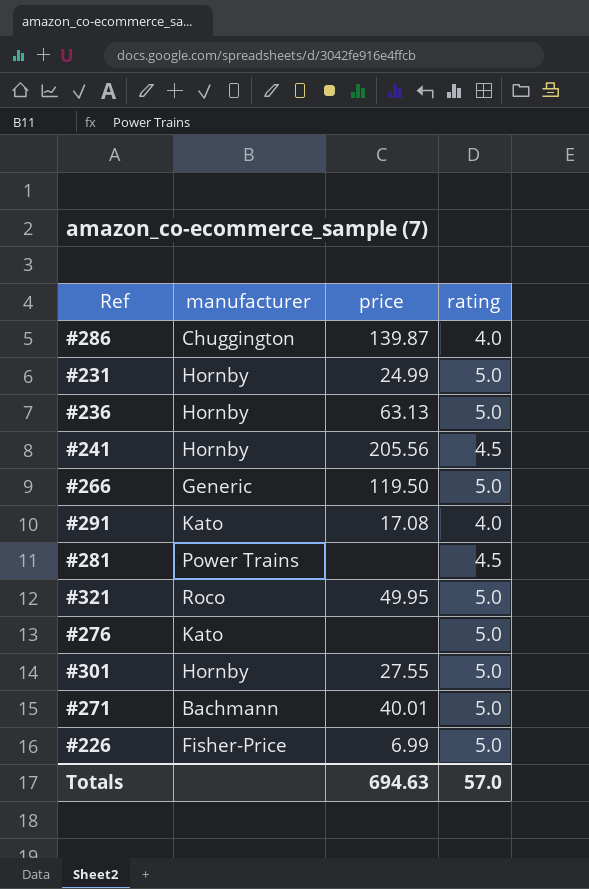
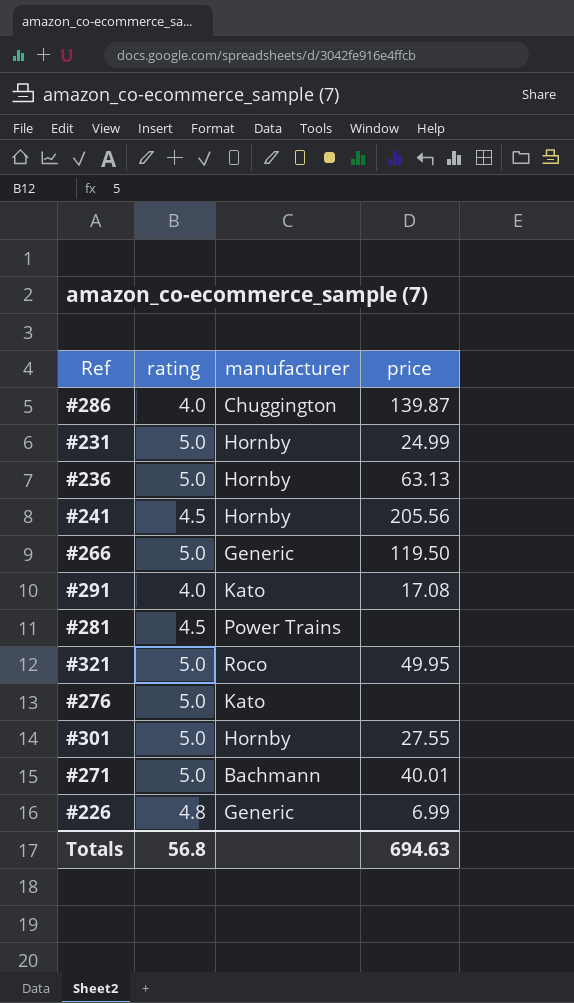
column rating | position: 4 -> 2
#226 | rating: 5.0 -> 4.8
#226 | manufacturer: Fisher-Price -> Generic
Totals | rating: 57.0 -> 56.8

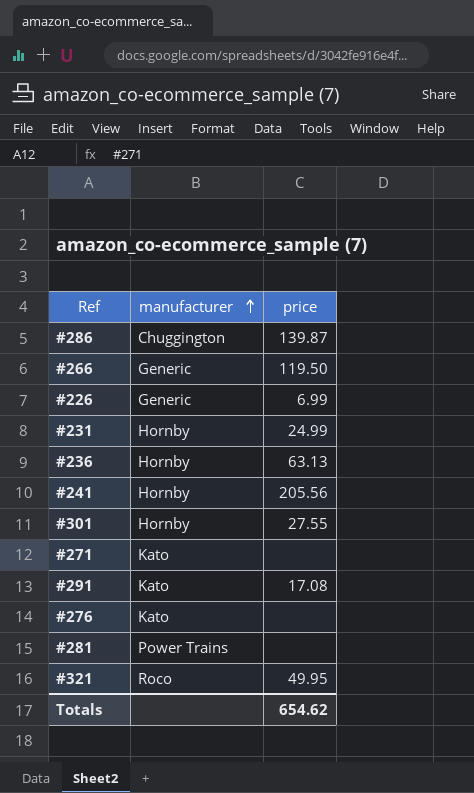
row order: none -> manufacturer ascending
column rating | position: 2 -> none
#271 | manufacturer: Bachmann -> Kato
#271 | price: 40.01 -> none
Totals | price: 694.63 -> 654.62

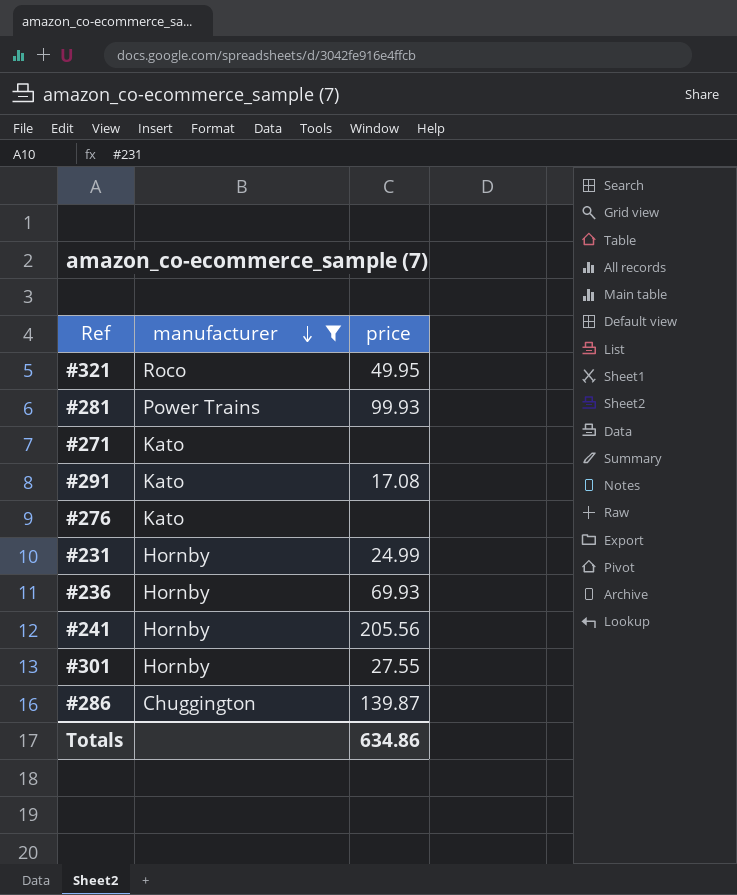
filter: none -> manufacturer != Generic
row order: manufacturer ascending -> manufacturer descending
#281 | price: none -> 99.93
#236 | price: 63.13 -> 69.93
Totals | price: 654.62 -> 634.86

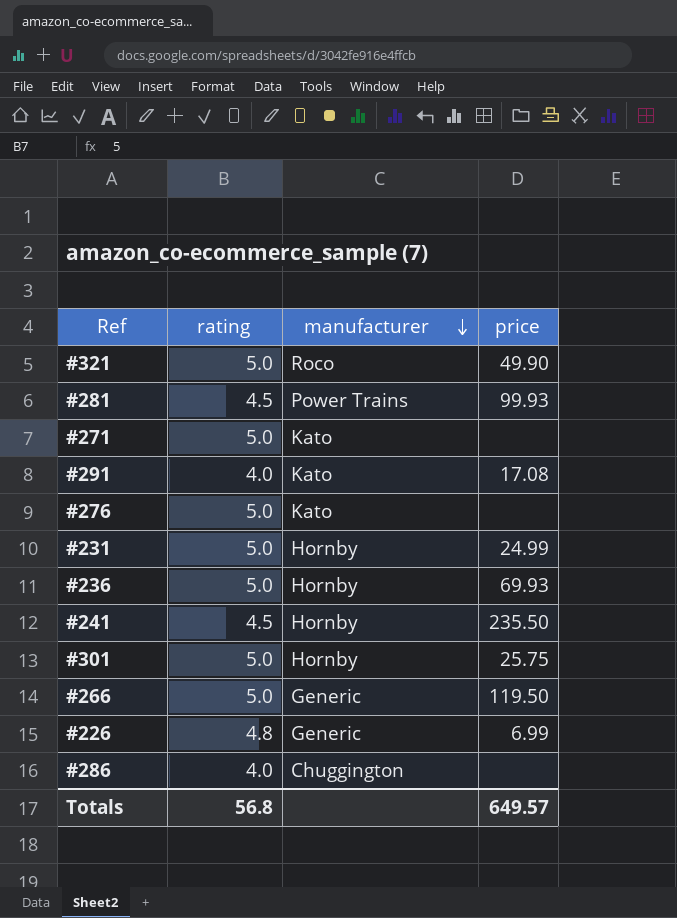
filter: manufacturer != Generic -> none
column rating | position: none -> 2
#321 | price: 49.95 -> 49.90
#241 | price: 205.56 -> 235.50
#301 | price: 27.55 -> 25.75
#286 | price: 139.87 -> none
Totals | price: 634.86 -> 649.57

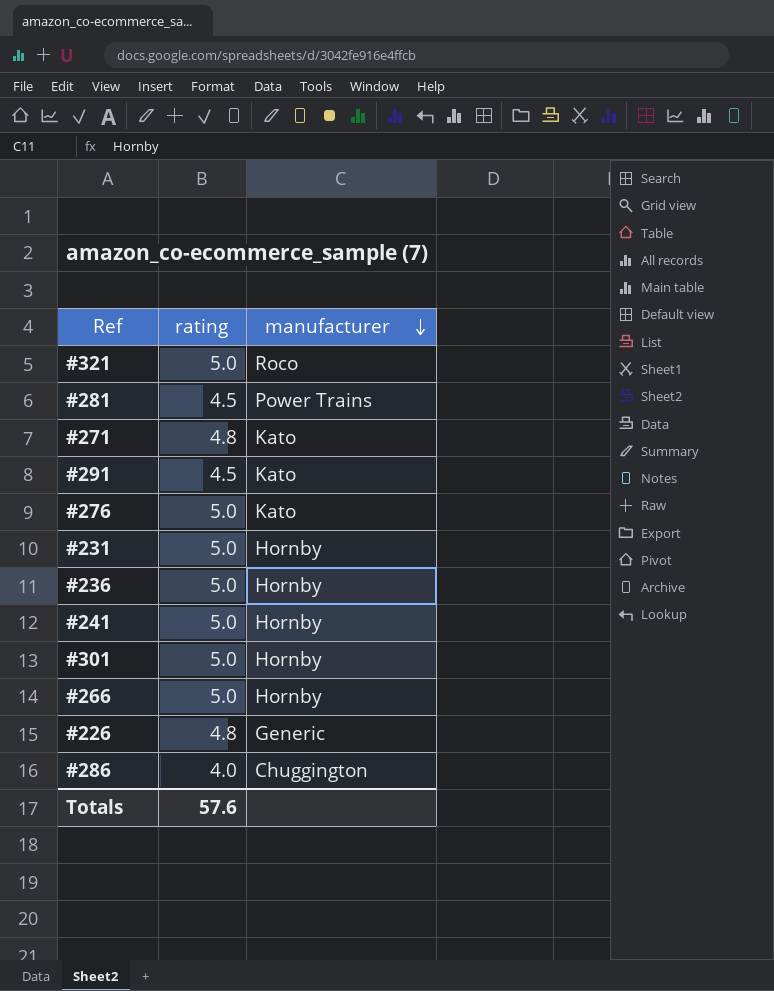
column price | position: 4 -> none
#271 | rating: 5.0 -> 4.8
#291 | rating: 4.0 -> 4.5
#241 | rating: 4.5 -> 5.0
#266 | manufacturer: Generic -> Hornby
Totals | rating: 56.8 -> 57.6

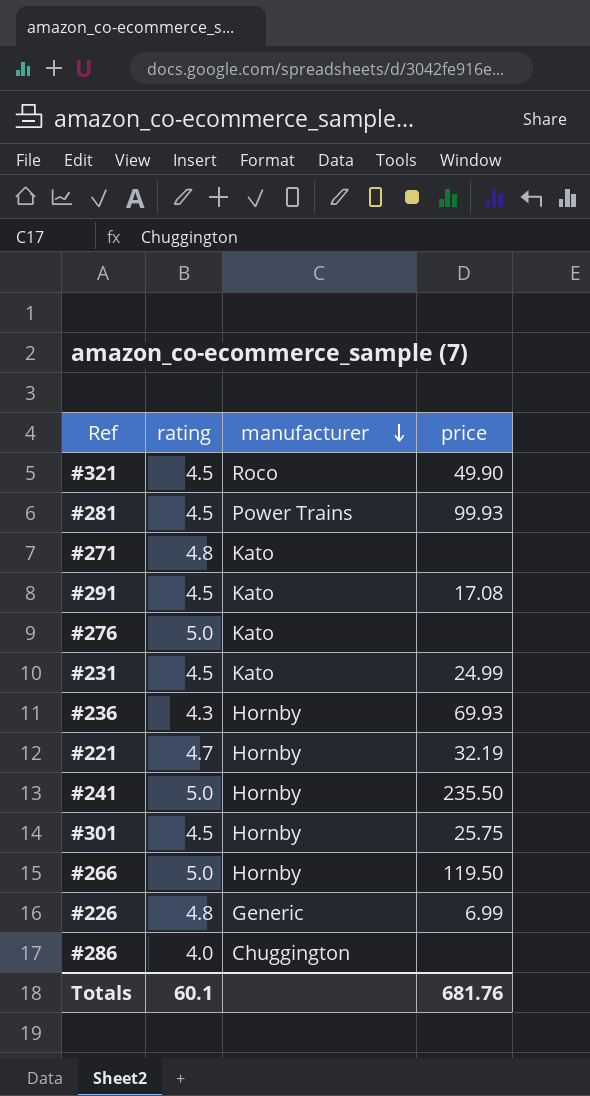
column price | position: none -> 4
#321 | rating: 5.0 -> 4.5
#231 | rating: 5.0 -> 4.5
#231 | manufacturer: Hornby -> Kato
#236 | rating: 5.0 -> 4.3
row #221: none -> 4.7 | Hornby | 32.19
#301 | rating: 5.0 -> 4.5
Totals | rating: 57.6 -> 60.1

